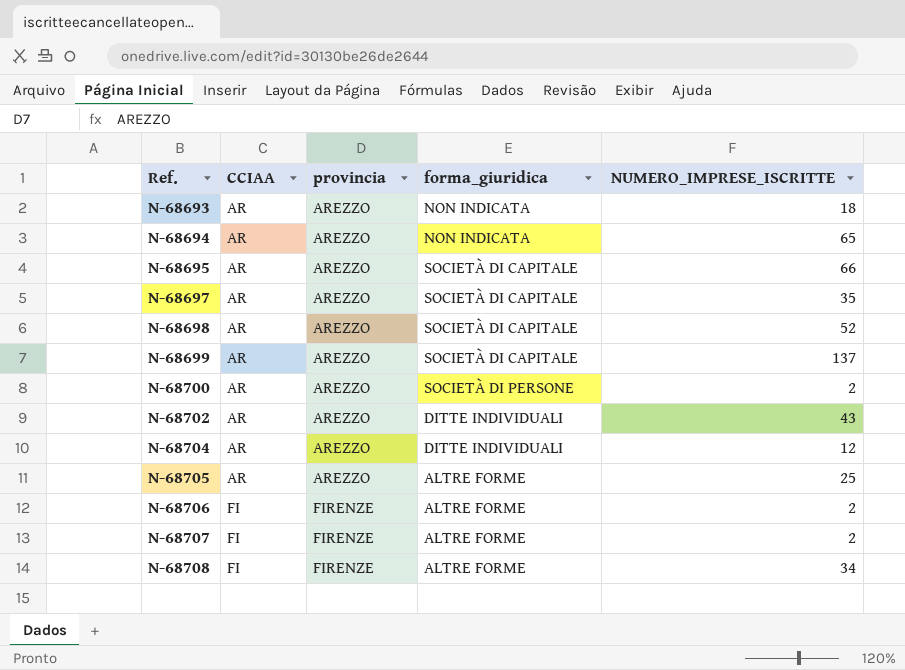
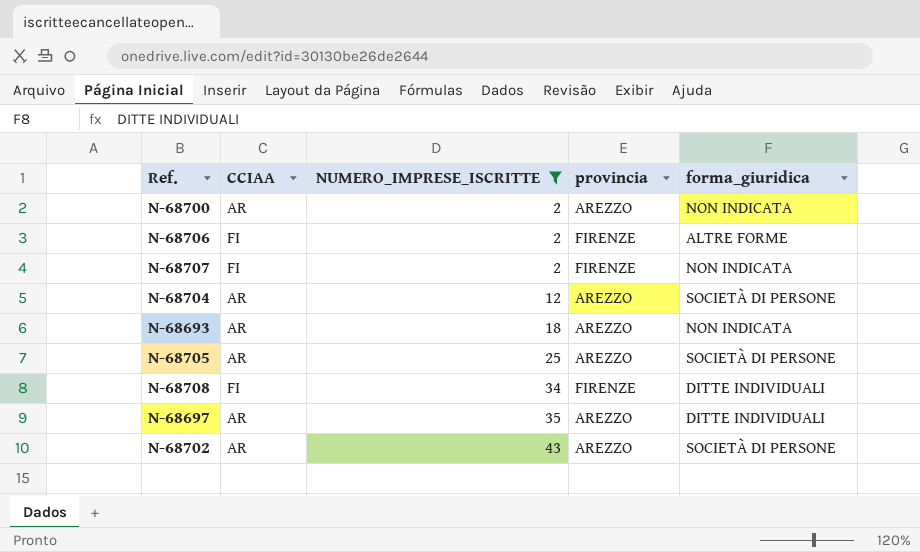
filter: none -> NUMERO_IMPRESE_ISCRITTE <= 43
row order: Ref. ascending -> NUMERO_IMPRESE_ISCRITTE ascending
column NUMERO_IMPRESE_ISCRITTE | position: 5 -> 3
N-68700 | forma_giuridica: SOCIETÀ DI PERSONE -> NON INDICATA
N-68707 | forma_giuridica: ALTRE FORME -> NON INDICATA
N-68704 | forma_giuridica: DITTE INDIVIDUALI -> SOCIETÀ DI PERSONE
N-68705 | forma_giuridica: ALTRE FORME -> SOCIETÀ DI PERSONE
N-68708 | forma_giuridica: ALTRE FORME -> DITTE INDIVIDUALI
N-68697 | forma_giuridica: SOCIETÀ DI CAPITALE -> DITTE INDIVIDUALI
N-68702 | forma_giuridica: DITTE INDIVIDUALI -> SOCIETÀ DI PERSONE

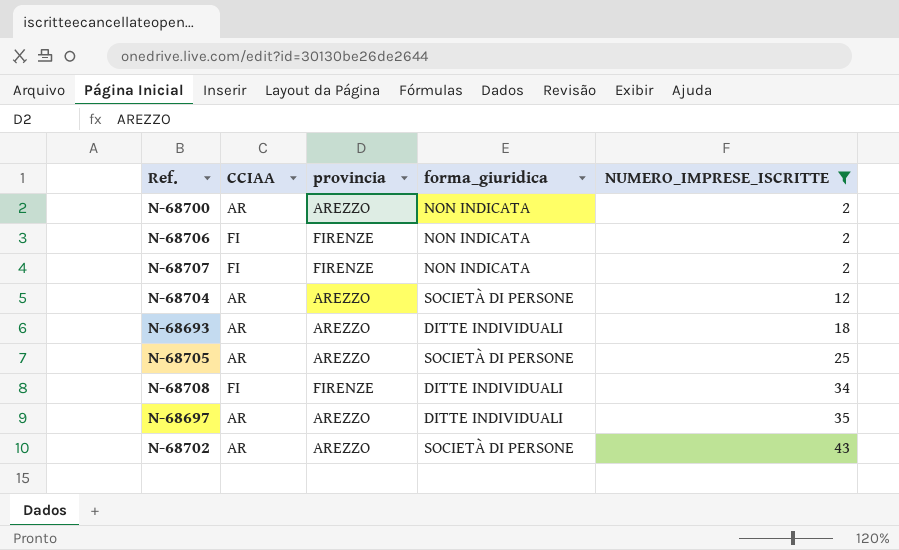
column NUMERO_IMPRESE_ISCRITTE | position: 3 -> 5
N-68706 | forma_giuridica: ALTRE FORME -> NON INDICATA
N-68693 | forma_giuridica: NON INDICATA -> DITTE INDIVIDUALI

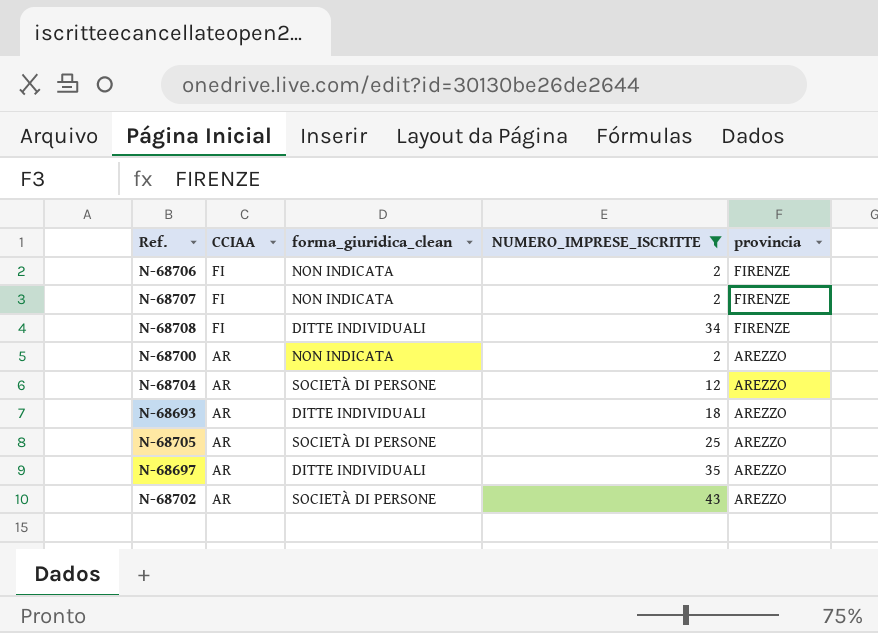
row order: NUMERO_IMPRESE_ISCRITTE ascending -> CCIAA descending
column name: forma_giuridica -> forma_giuridica_clean
column provincia | position: 3 -> 5

